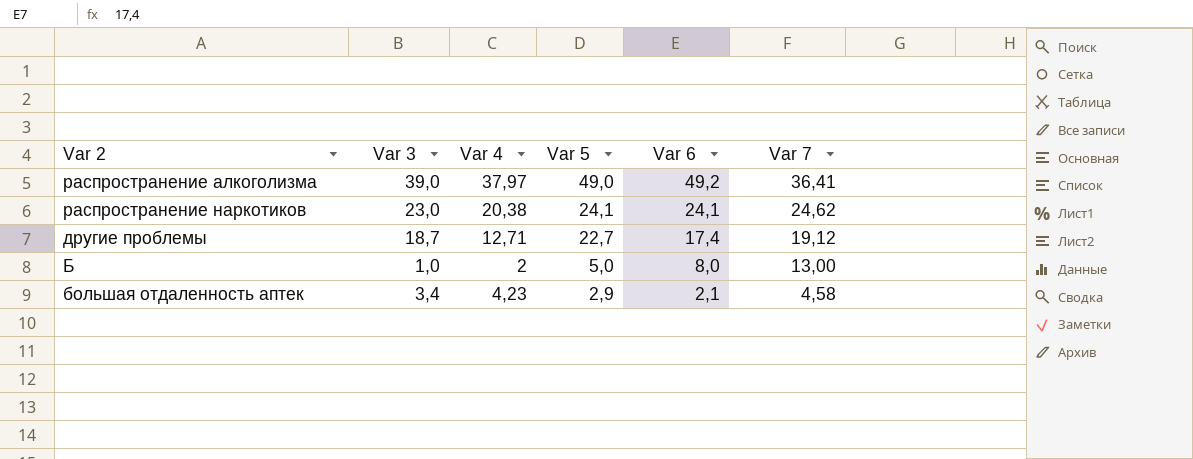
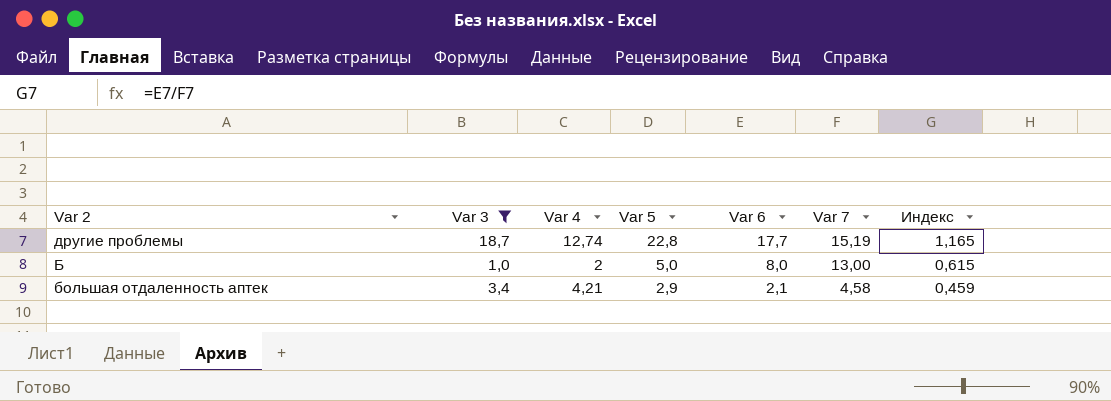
filter: none -> Var 3 <= 18,7
column Индекс | formula: none -> [Var 6] / [Var 7]
другие проблемы | Var 4: 12,71 -> 12,74
другие проблемы | Var 5: 22,7 -> 22,8
другие проблемы | Var 6: 17,4 -> 17,7
другие проблемы | Var 7: 19,12 -> 15,19
большая отдаленность аптек | Var 4: 4,23 -> 4,21

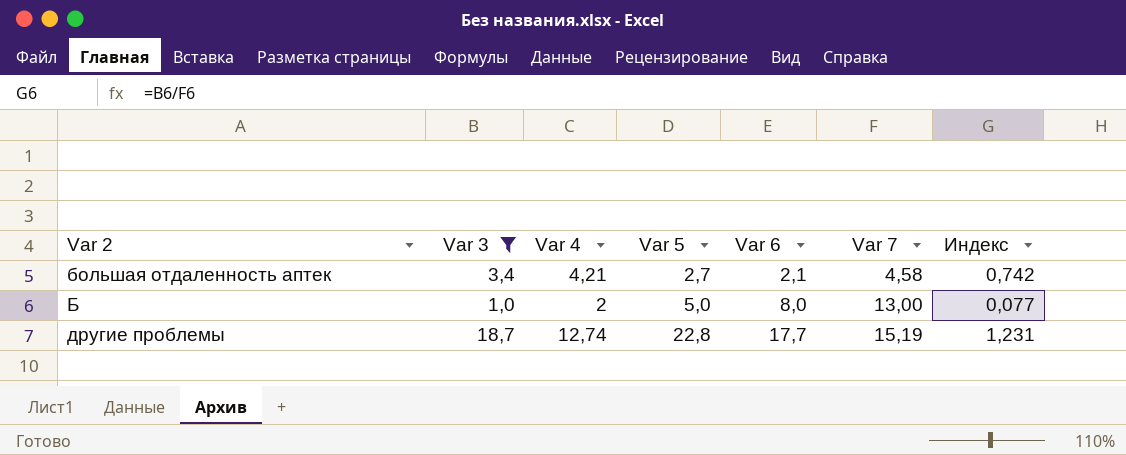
row order: Var 5 descending -> Var 5 ascending
column Индекс | formula: [Var 6] / [Var 7] -> [Var 3] / [Var 7]
большая отдаленность аптек | Var 5: 2,9 -> 2,7

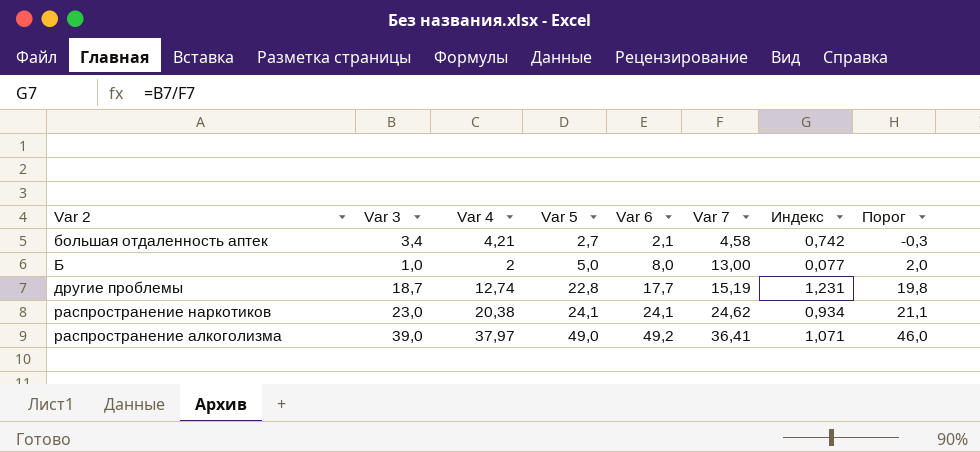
filter: Var 3 <= 18,7 -> none
column Порог | formula: none -> [Var 5] - 3

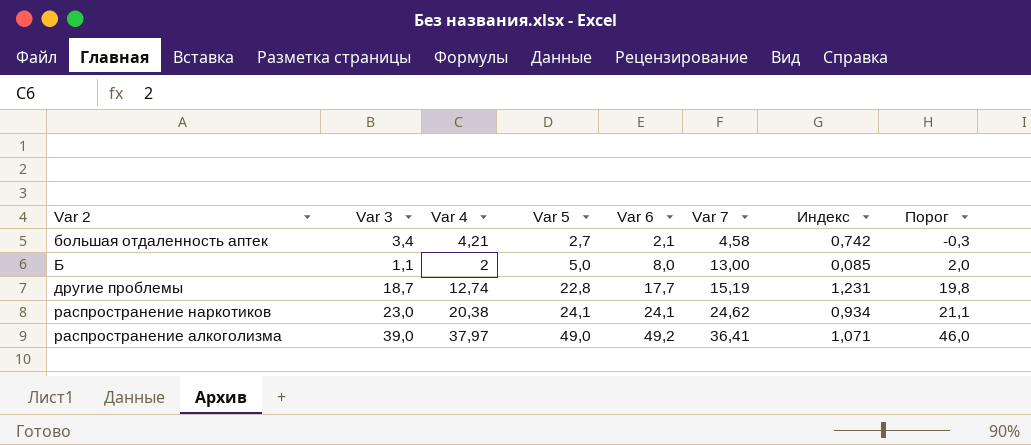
Б | Var 3: 1,0 -> 1,1
Б | Индекс: 0,077 -> 0,085

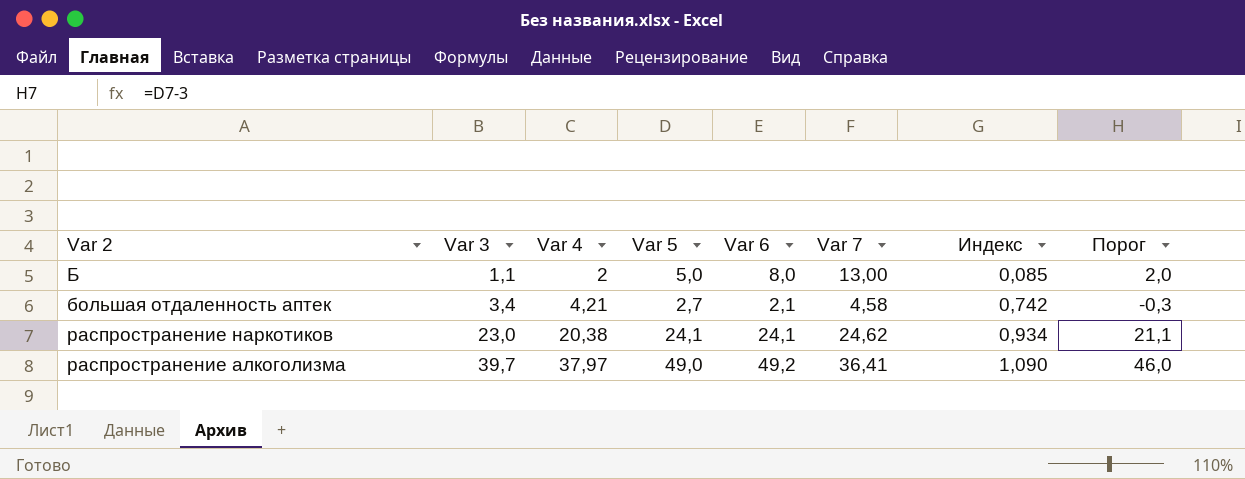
row order: Var 5 ascending -> Var 3 ascending
row другие проблемы: 18,7 | 12,74 | 22,8 | 17,7 | 15,19 | 1,231 | 19,8 -> none
распространение алкоголизма | Var 3: 39,0 -> 39,7
распространение алкоголизма | Индекс: 1,071 -> 1,090

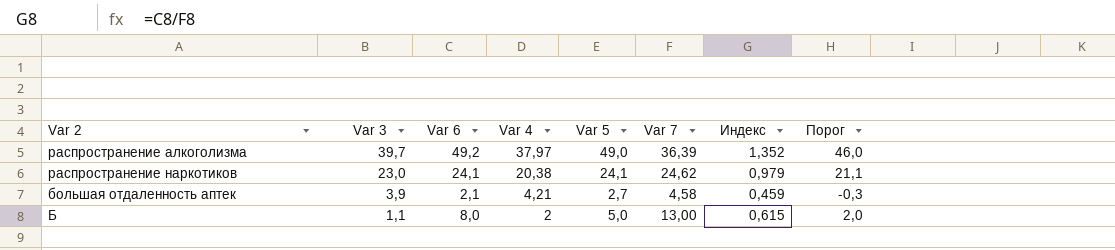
row order: Var 3 ascending -> Var 3 descending
column Var 6 | position: 5 -> 3
column Индекс | formula: [Var 3] / [Var 7] -> [Var 6] / [Var 7]
распространение алкоголизма | Var 7: 36,41 -> 36,39
большая отдаленность аптек | Var 3: 3,4 -> 3,9

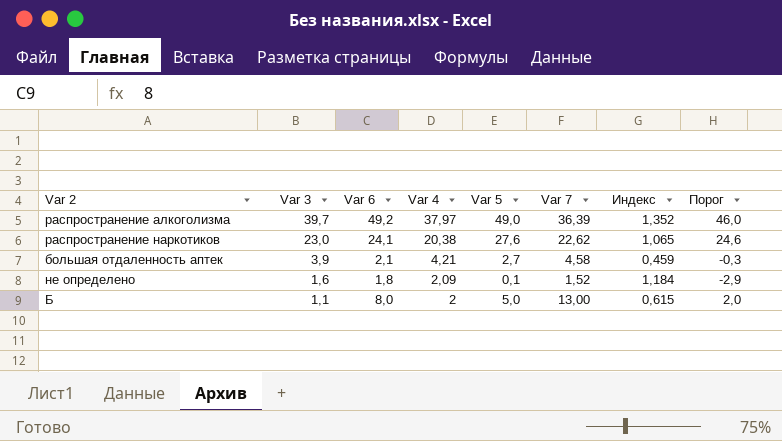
распространение наркотиков | Var 5: 24,1 -> 27,6
распространение наркотиков | Var 7: 24,62 -> 22,62
распространение наркотиков | Индекс: 0,979 -> 1,065
распространение наркотиков | Порог: 21,1 -> 24,6
row не определено: none -> 1,6 | 1,8 | 2,09 | 0,1 | 1,52 | 1,184 | -2,9

